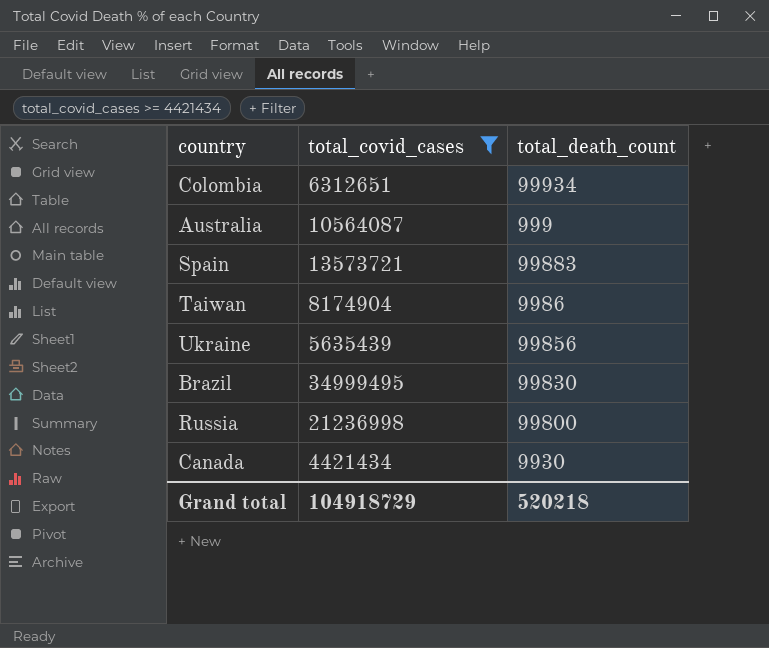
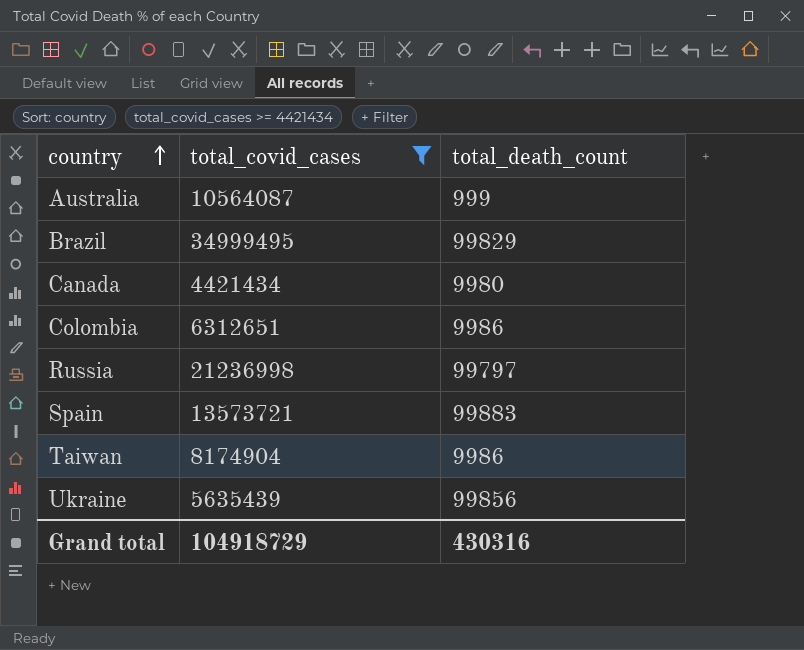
row order: none -> country ascending
Brazil | total_death_count: 99830 -> 99829
Canada | total_death_count: 9930 -> 9980
Colombia | total_death_count: 99934 -> 9986
Russia | total_death_count: 99800 -> 99797
Grand total | total_death_count: 520218 -> 430316

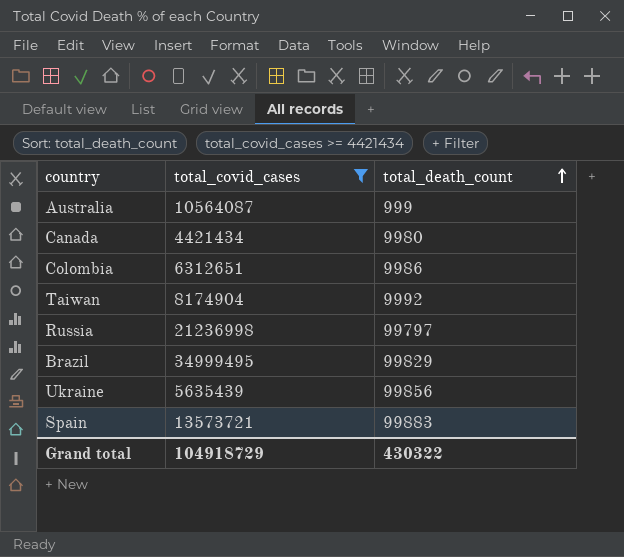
row order: country ascending -> total_death_count ascending
Taiwan | total_death_count: 9986 -> 9992
Grand total | total_death_count: 430316 -> 430322

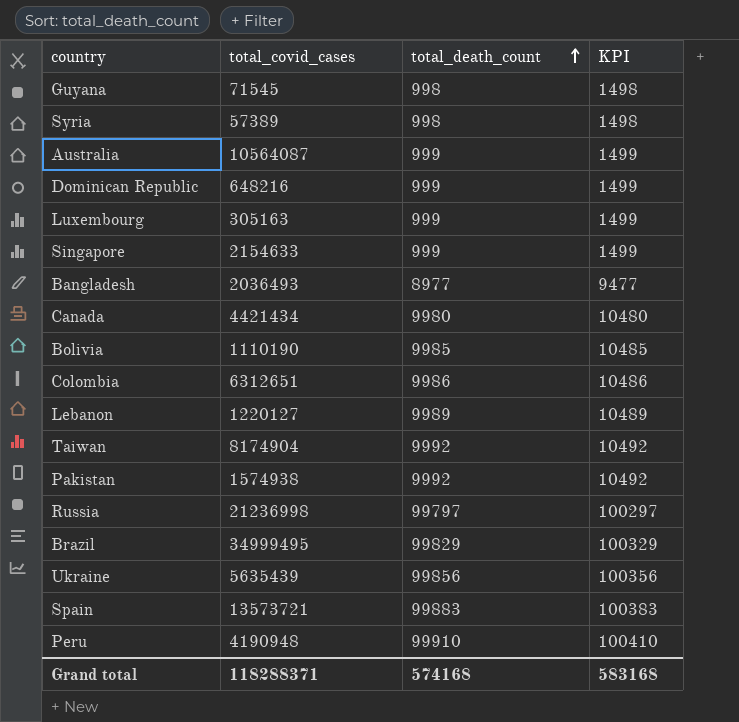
filter: total_covid_cases >= 4421434 -> none
column KPI | formula: none -> [total_death_count] + 500
Grand total | total_covid_cases: 104918729 -> 118288371
Grand total | total_death_count: 430322 -> 574168

